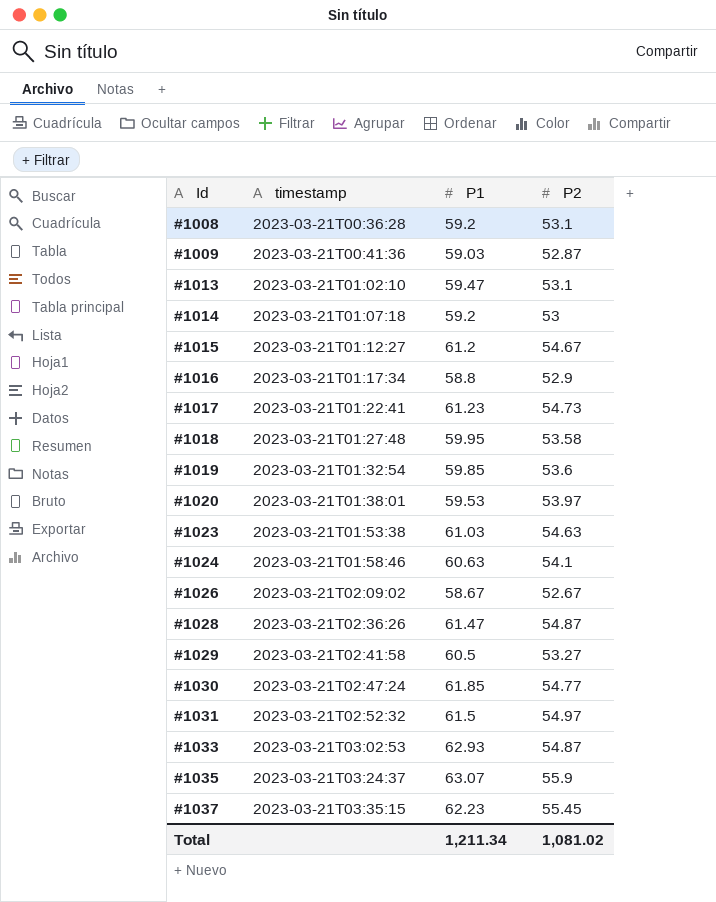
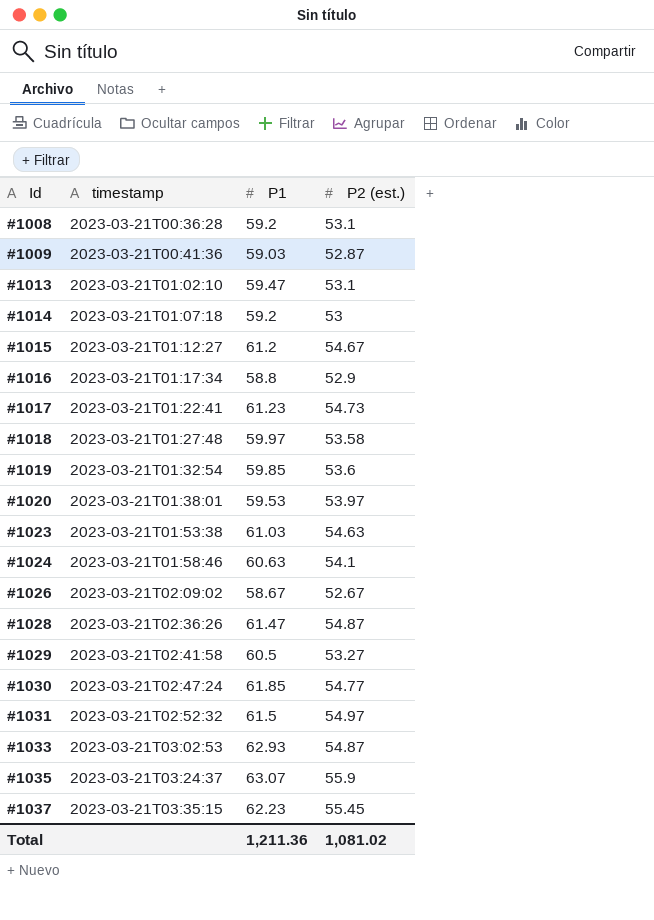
column name: P2 -> P2 (est.)
#1018 | P1: 59.95 -> 59.97
Total | P1: 1,211.34 -> 1,211.36

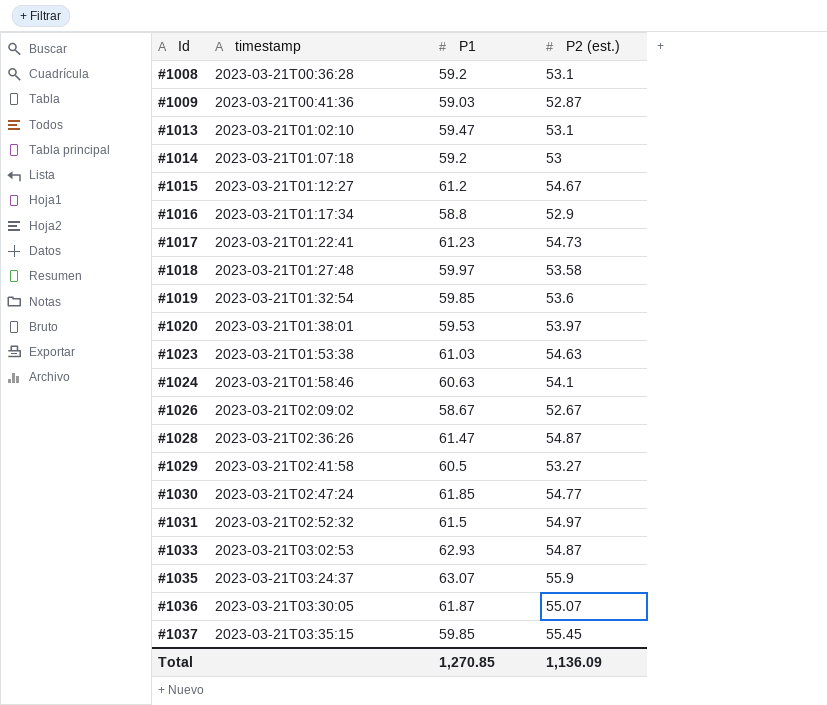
row #1036: none -> 2023-03-21T03:30:05 | 61.87 | 55.07
#1037 | P1: 62.23 -> 59.85
Total | P1: 1,211.36 -> 1,270.85
Total | P2 (est.): 1,081.02 -> 1,136.09

